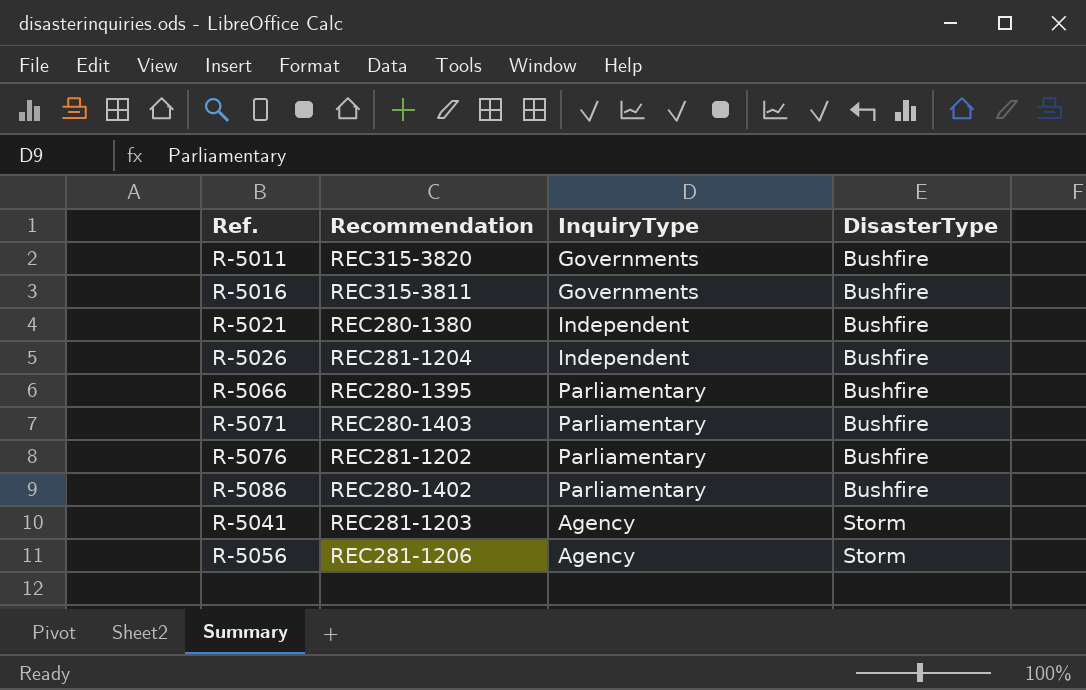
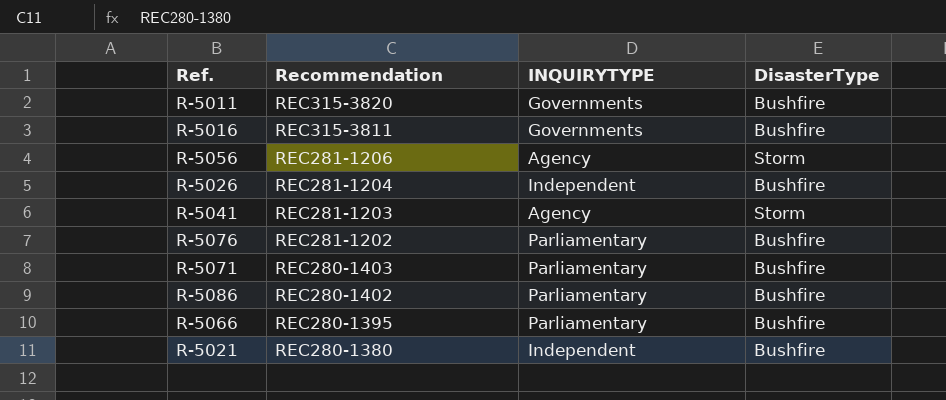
row order: DisasterType ascending -> Recommendation descending
column name: InquiryType -> INQUIRYTYPE

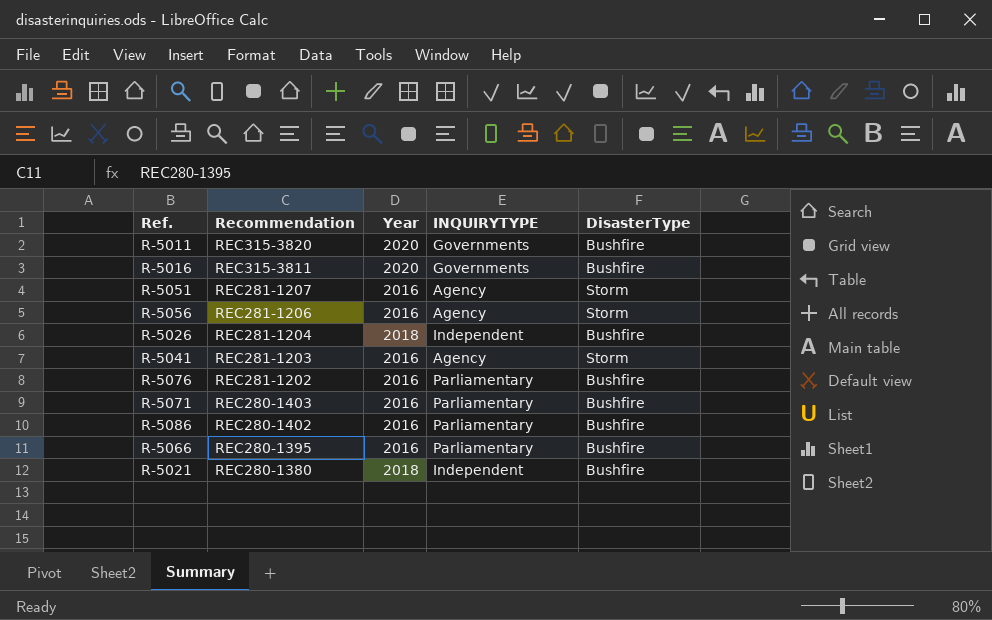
column Year | position: none -> 3
row R-5051: none -> REC281-1207 | 2016 | Agency | Storm

